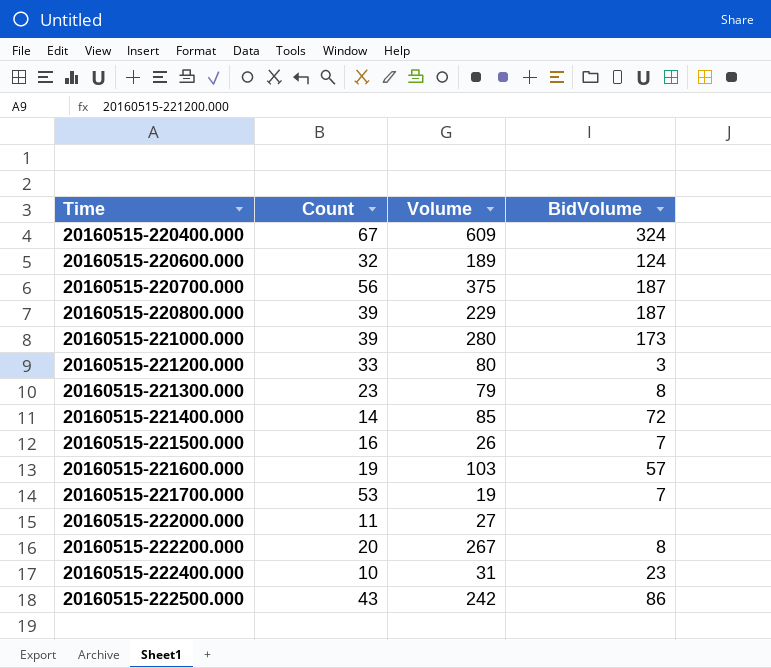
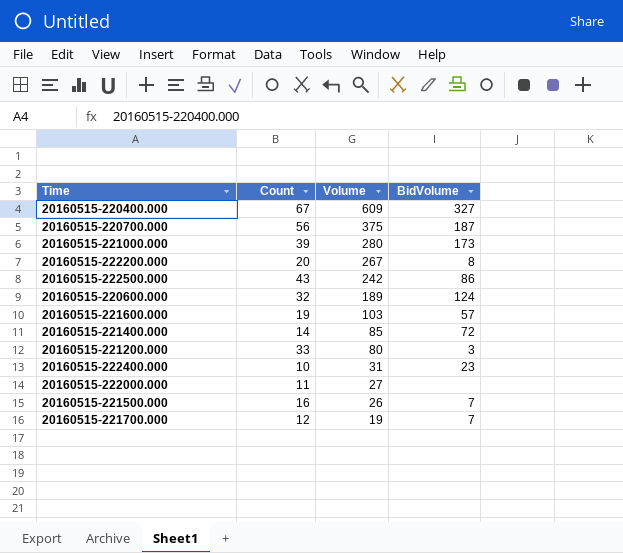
row order: Time ascending -> Volume descending
row 20160515-220800.000: 39 | 229 | 187 -> none
row 20160515-221300.000: 23 | 79 | 8 -> none
20160515-220400.000 | BidVolume: 324 -> 327
20160515-221700.000 | Count: 53 -> 12

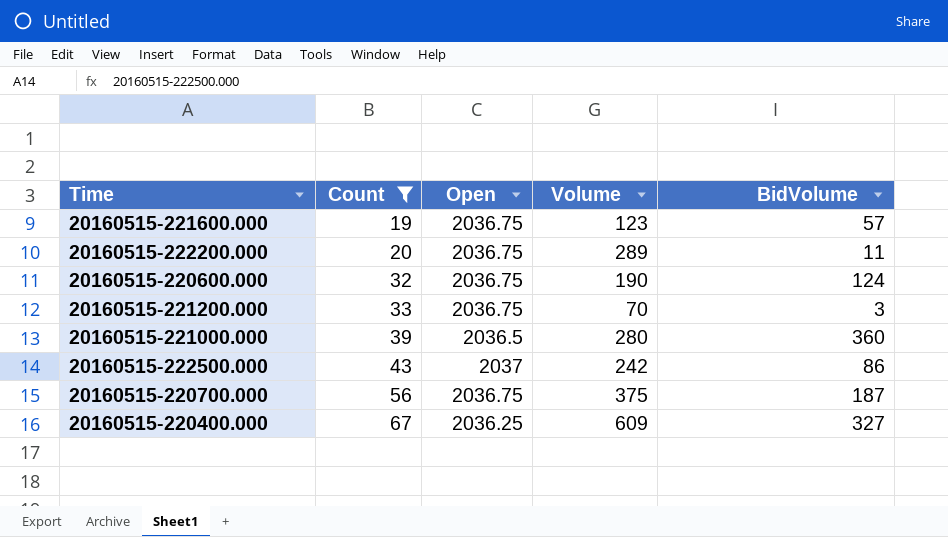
filter: none -> Count >= 19
row order: Volume descending -> Count ascending
column Open | position: none -> 3
20160515-221600.000 | Volume: 103 -> 123
20160515-222200.000 | Volume: 267 -> 289
20160515-222200.000 | BidVolume: 8 -> 11
20160515-220600.000 | Volume: 189 -> 190
20160515-221200.000 | Volume: 80 -> 70
20160515-221000.000 | BidVolume: 173 -> 360

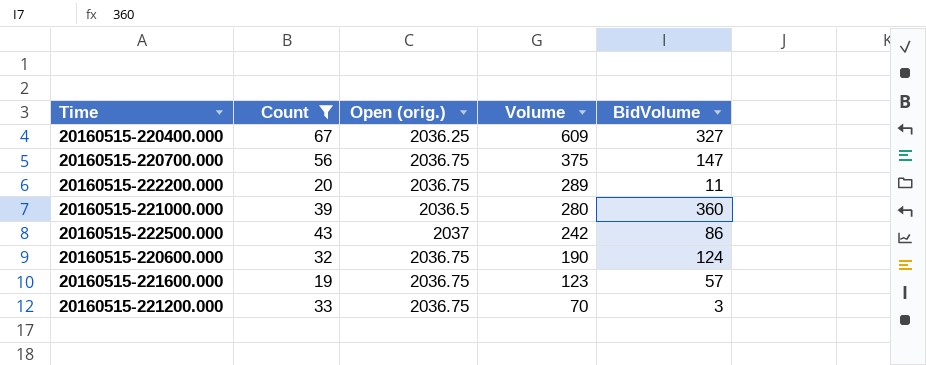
row order: Count ascending -> Volume descending
column name: Open -> Open (orig.)
20160515-220700.000 | BidVolume: 187 -> 147

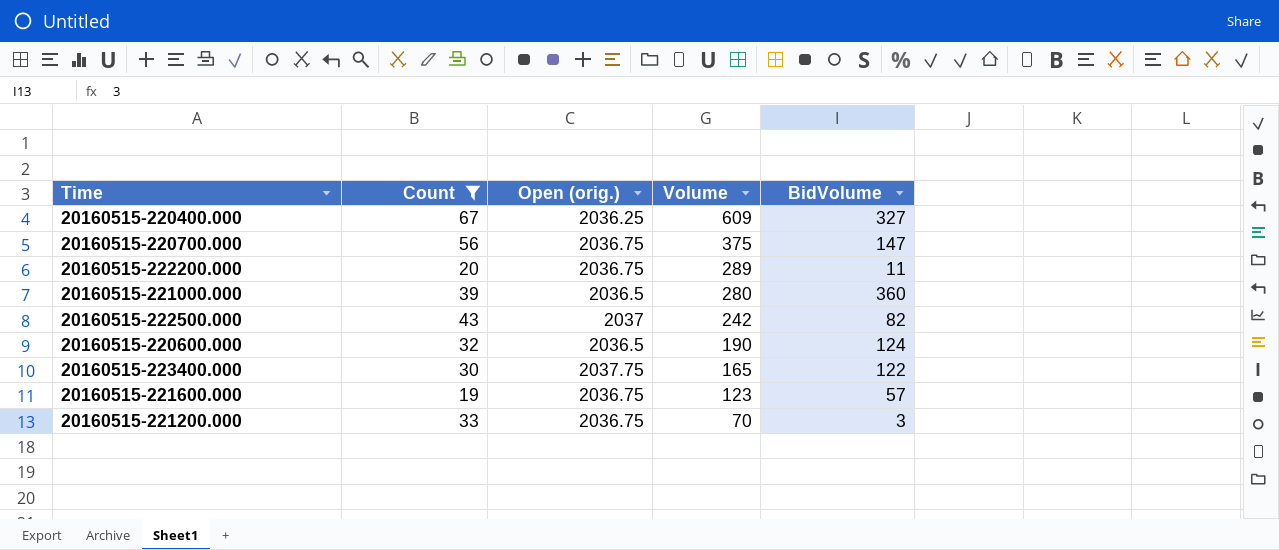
20160515-222500.000 | BidVolume: 86 -> 82
20160515-220600.000 | Open (orig.): 2036.75 -> 2036.5
row 20160515-223400.000: none -> 30 | 2037.75 | 165 | 122

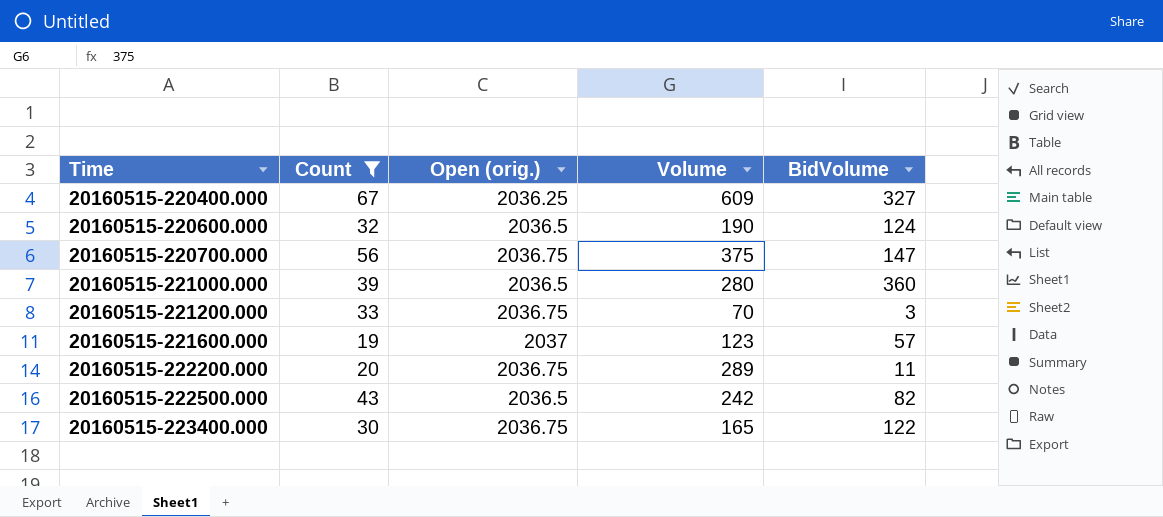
row order: Volume descending -> Time ascending
20160515-221600.000 | Open (orig.): 2036.75 -> 2037
20160515-222500.000 | Open (orig.): 2037 -> 2036.5
20160515-223400.000 | Open (orig.): 2037.75 -> 2036.75

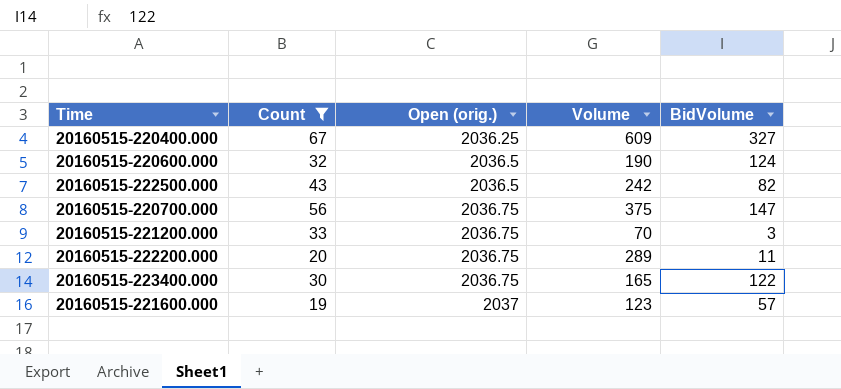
row order: Time ascending -> Open (orig.) ascending
row 20160515-221000.000: 39 | 2036.5 | 280 | 360 -> none

